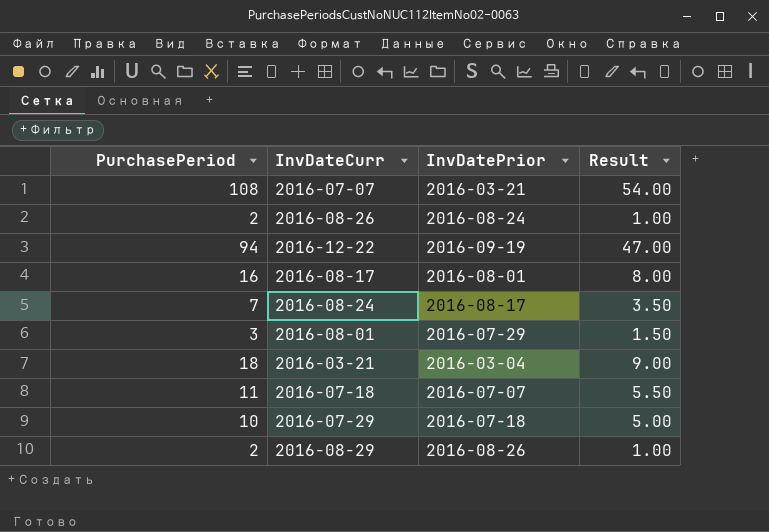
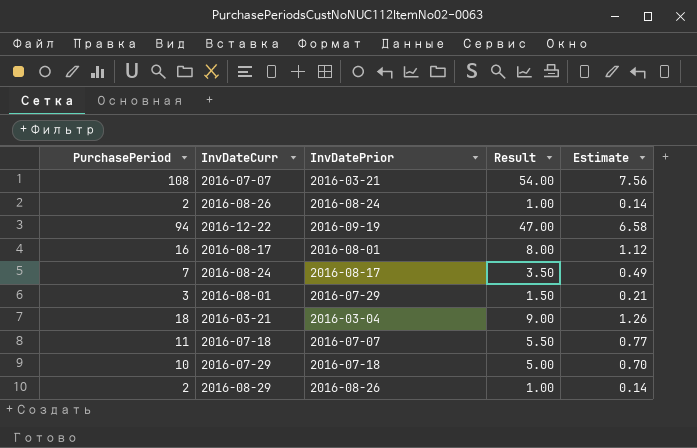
column Estimate | formula: none -> [PurchasePeriod] * 0.07

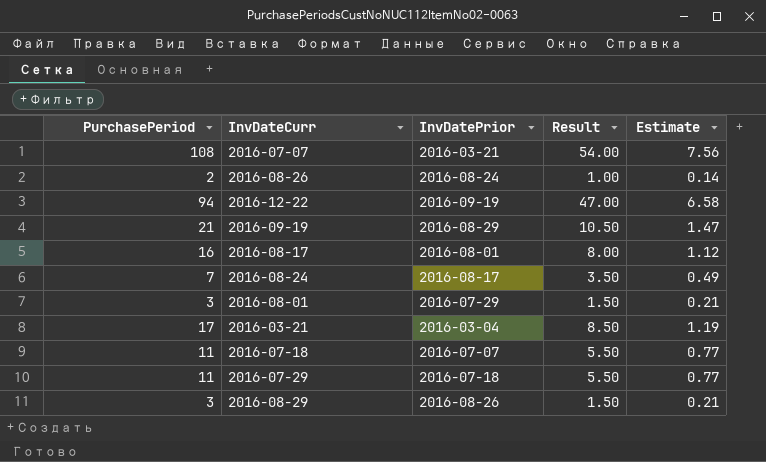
row 2016-09-19: none -> 21 | 2016-08-29 | 10.50 | 1.47
2016-03-21 | PurchasePeriod: 18 -> 17
2016-03-21 | Result: 9.00 -> 8.50
2016-03-21 | Estimate: 1.26 -> 1.19
2016-07-29 | PurchasePeriod: 10 -> 11
2016-07-29 | Result: 5.00 -> 5.50
2016-07-29 | Estimate: 0.70 -> 0.77
2016-08-29 | PurchasePeriod: 2 -> 3
2016-08-29 | Result: 1.00 -> 1.50
2016-08-29 | Estimate: 0.14 -> 0.21

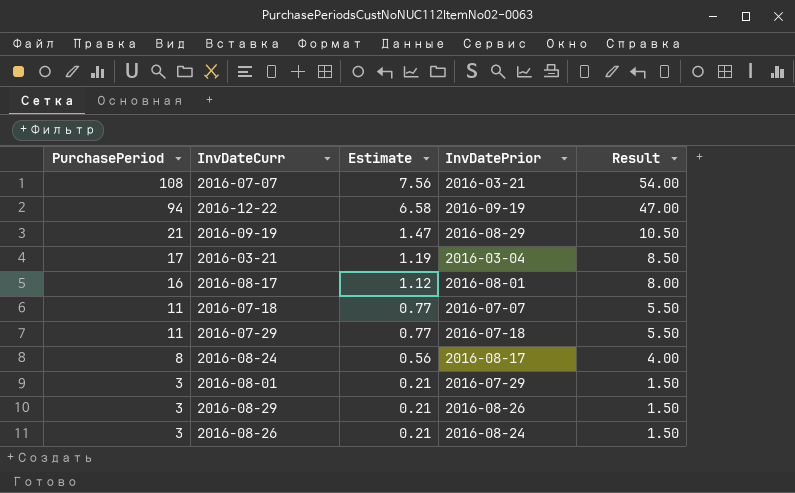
row order: none -> PurchasePeriod descending
column Estimate | position: 5 -> 3
2016-08-24 | PurchasePeriod: 7 -> 8
2016-08-24 | Estimate: 0.49 -> 0.56
2016-08-24 | Result: 3.50 -> 4.00
2016-08-26 | PurchasePeriod: 2 -> 3
2016-08-26 | Estimate: 0.14 -> 0.21
2016-08-26 | Result: 1.00 -> 1.50

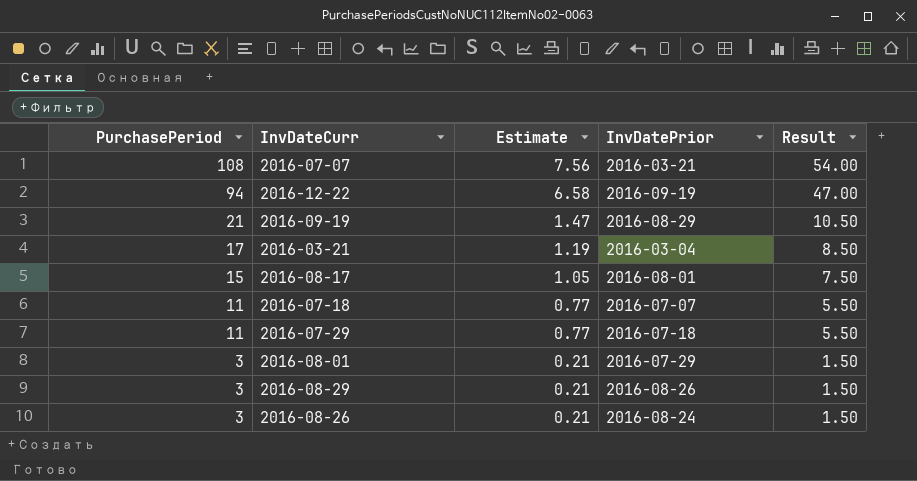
row 2016-08-24: 8 | 0.56 | 2016-08-17 | 4.00 -> none
2016-08-17 | PurchasePeriod: 16 -> 15
2016-08-17 | Estimate: 1.12 -> 1.05
2016-08-17 | Result: 8.00 -> 7.50

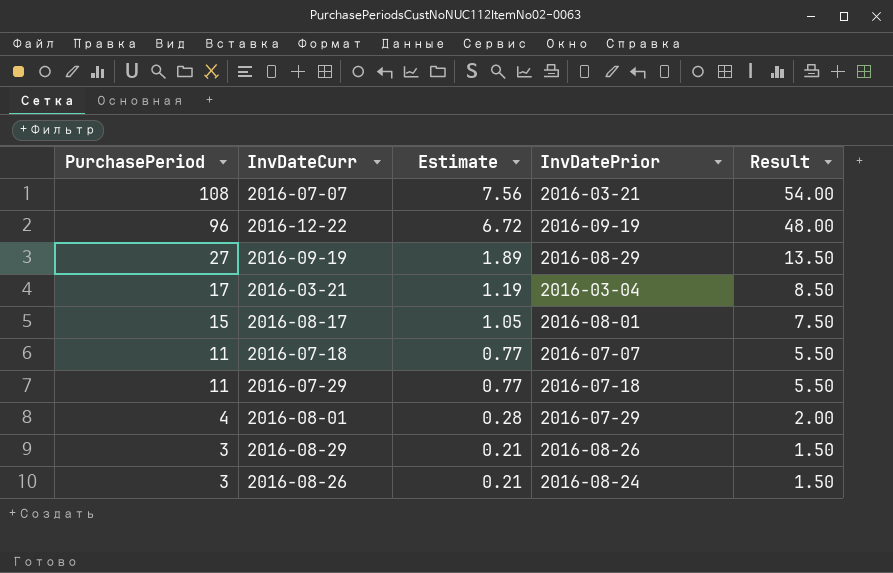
2016-12-22 | PurchasePeriod: 94 -> 96
2016-12-22 | Estimate: 6.58 -> 6.72
2016-12-22 | Result: 47.00 -> 48.00
2016-09-19 | PurchasePeriod: 21 -> 27
2016-09-19 | Estimate: 1.47 -> 1.89
2016-09-19 | Result: 10.50 -> 13.50
2016-08-01 | PurchasePeriod: 3 -> 4
2016-08-01 | Estimate: 0.21 -> 0.28
2016-08-01 | Result: 1.50 -> 2.00

